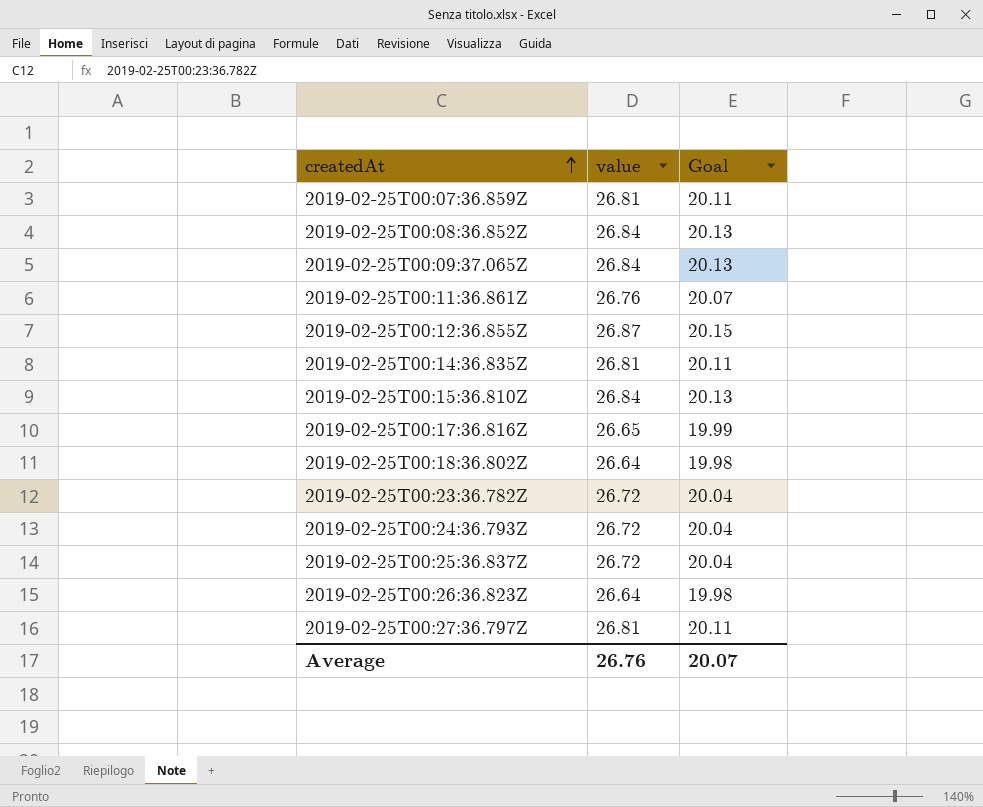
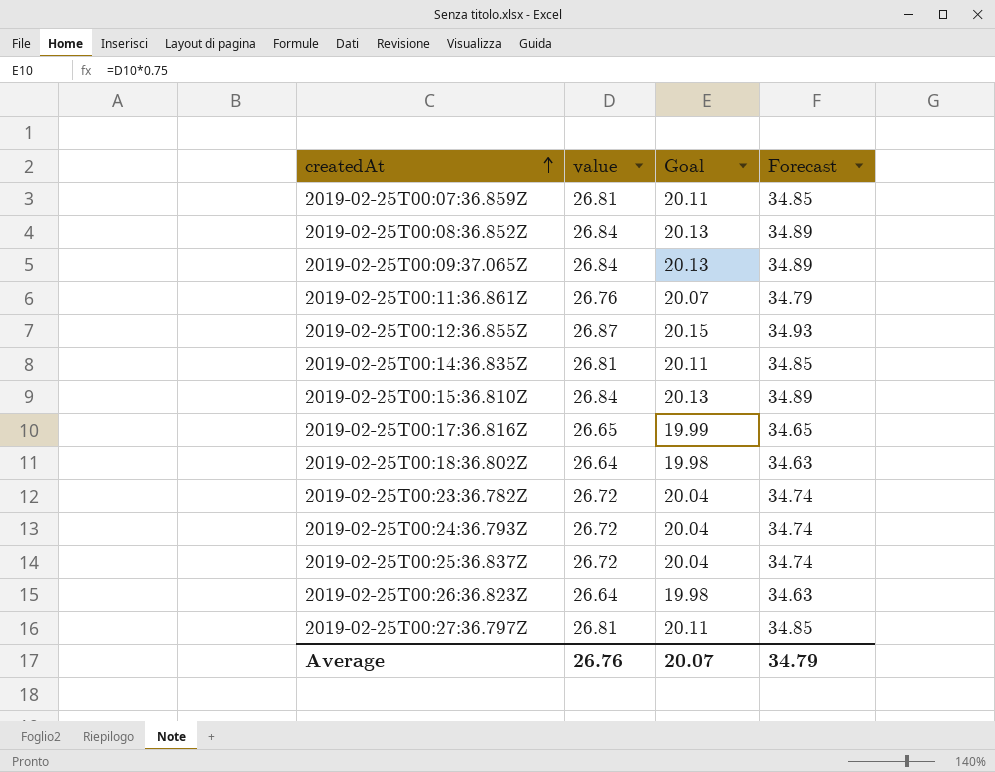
column Forecast | formula: none -> [value] * 1.3

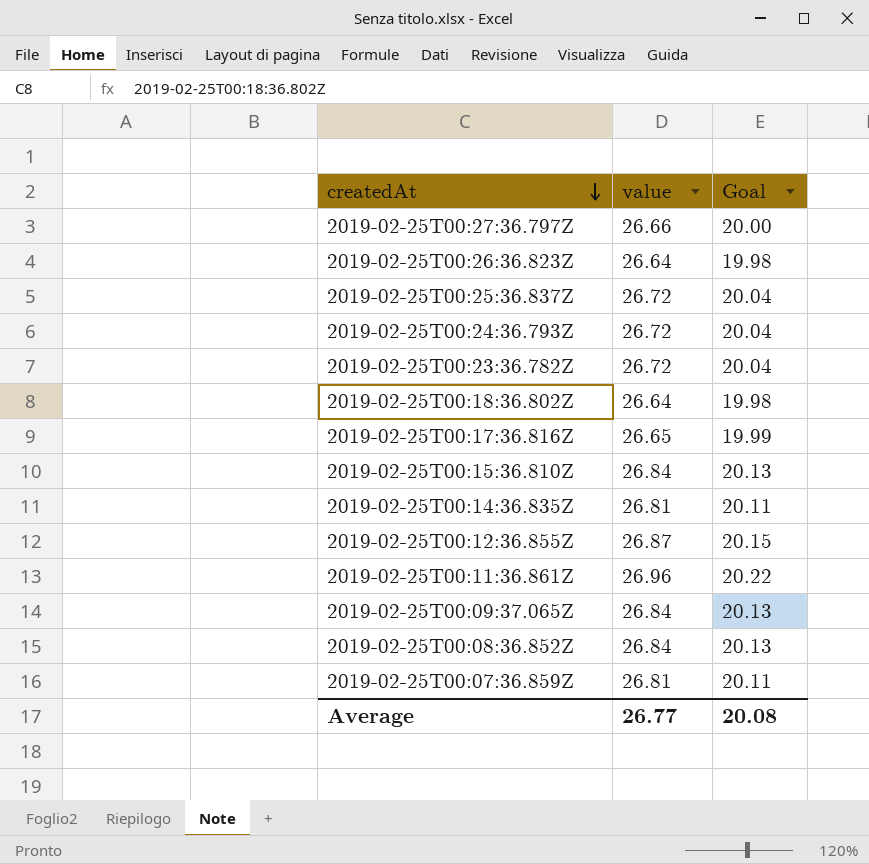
row order: createdAt ascending -> createdAt descending
column Forecast | formula: [value] * 1.3 -> none
2019-02-25T00:27:36.797Z | value: 26.81 -> 26.66
2019-02-25T00:27:36.797Z | Goal: 20.11 -> 20.00
2019-02-25T00:11:36.861Z | value: 26.76 -> 26.96
2019-02-25T00:11:36.861Z | Goal: 20.07 -> 20.22
Average | value: 26.76 -> 26.77
Average | Goal: 20.07 -> 20.08

